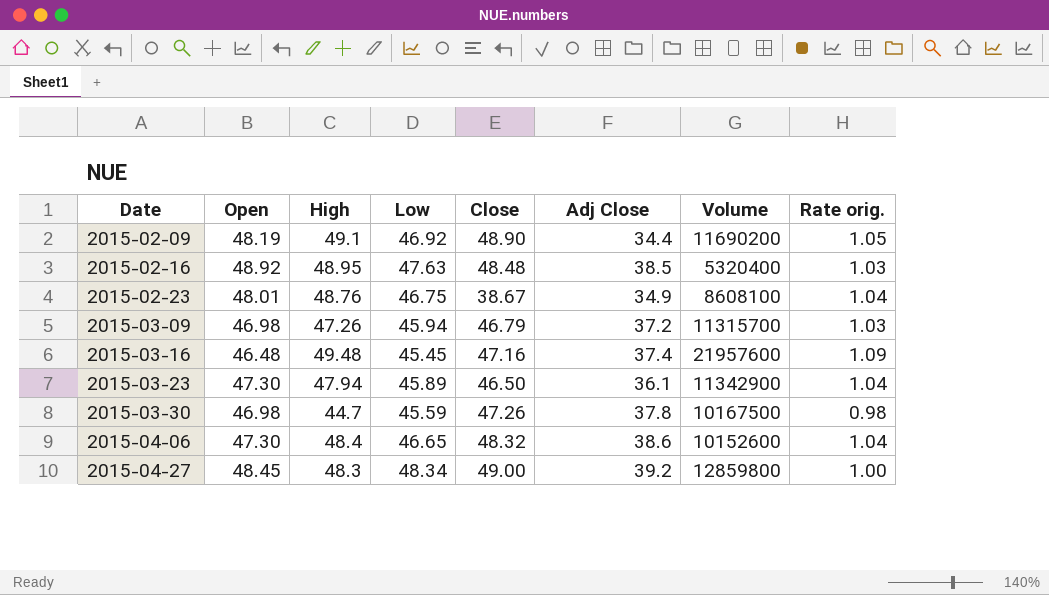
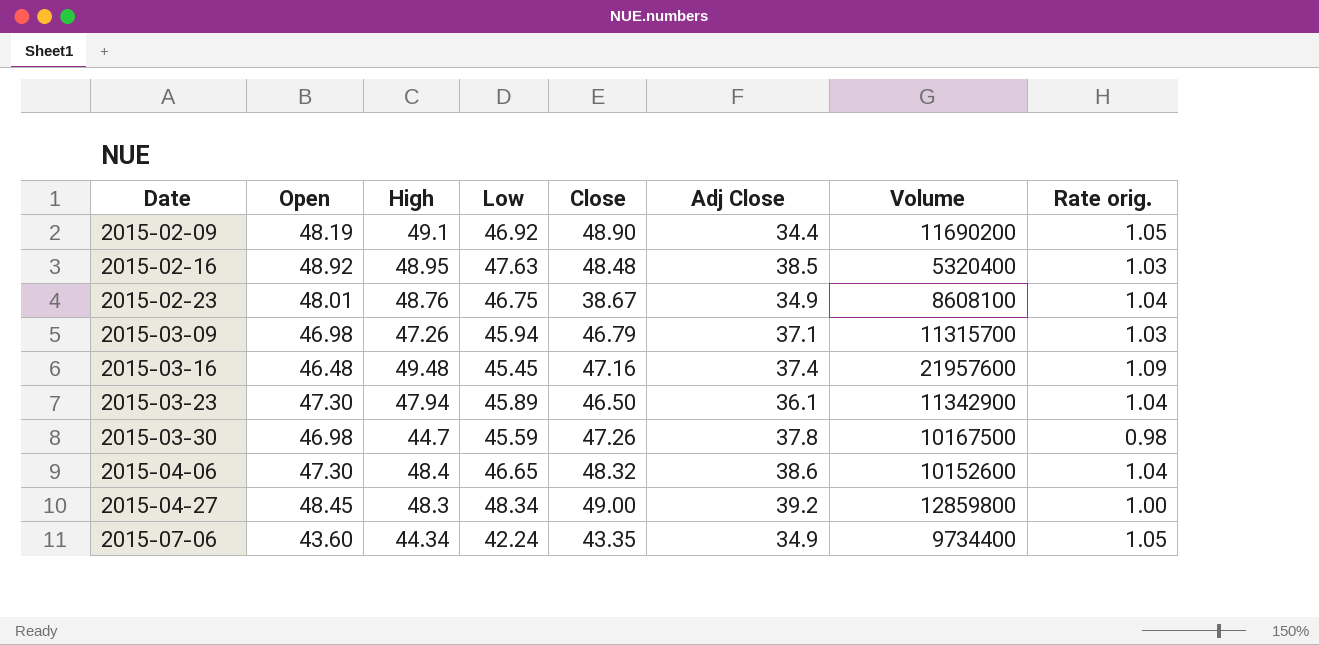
2015-03-09 | Adj Close: 37.2 -> 37.1
row 2015-07-06: none -> 43.60 | 44.34 | 42.24 | 43.35 | 34.9 | 9734400 | 1.05

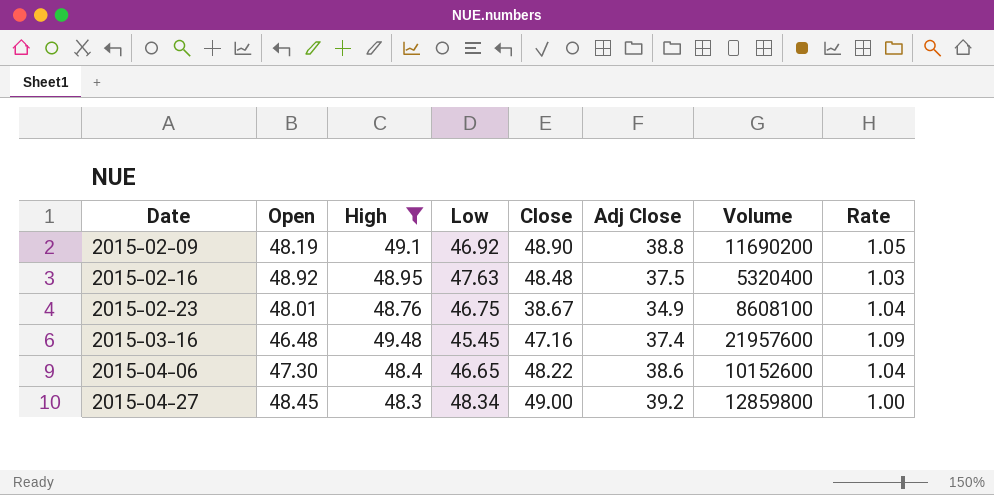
filter: none -> High >= 48.3
column name: Rate orig. -> Rate
2015-02-09 | Adj Close: 34.4 -> 38.8
2015-02-16 | Adj Close: 38.5 -> 37.5
2015-04-06 | Close: 48.32 -> 48.22

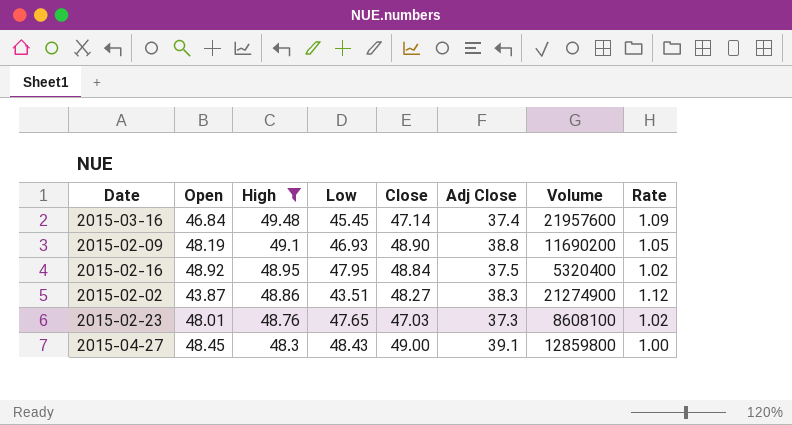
row order: Date ascending -> High descending
row 2015-04-06: 47.30 | 48.4 | 46.65 | 48.22 | 38.6 | 10152600 | 1.04 -> none
2015-03-16 | Open: 46.48 -> 46.84
2015-03-16 | Close: 47.16 -> 47.14
2015-02-09 | Low: 46.92 -> 46.93
2015-02-16 | Low: 47.63 -> 47.95
2015-02-16 | Close: 48.48 -> 48.84
2015-02-16 | Rate: 1.03 -> 1.02
row 2015-02-02: none -> 43.87 | 48.86 | 43.51 | 48.27 | 38.3 | 21274900 | 1.12
2015-02-23 | Low: 46.75 -> 47.65
2015-02-23 | Close: 38.67 -> 47.03
2015-02-23 | Adj Close: 34.9 -> 37.3
2015-02-23 | Rate: 1.04 -> 1.02
2015-04-27 | Low: 48.34 -> 48.43
2015-04-27 | Adj Close: 39.2 -> 39.1

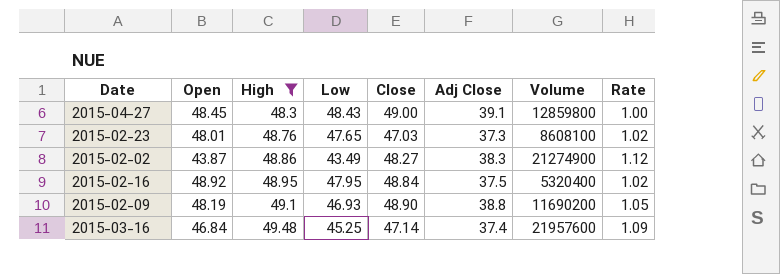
row order: High descending -> High ascending
2015-02-02 | Low: 43.51 -> 43.49
2015-03-16 | Low: 45.45 -> 45.25

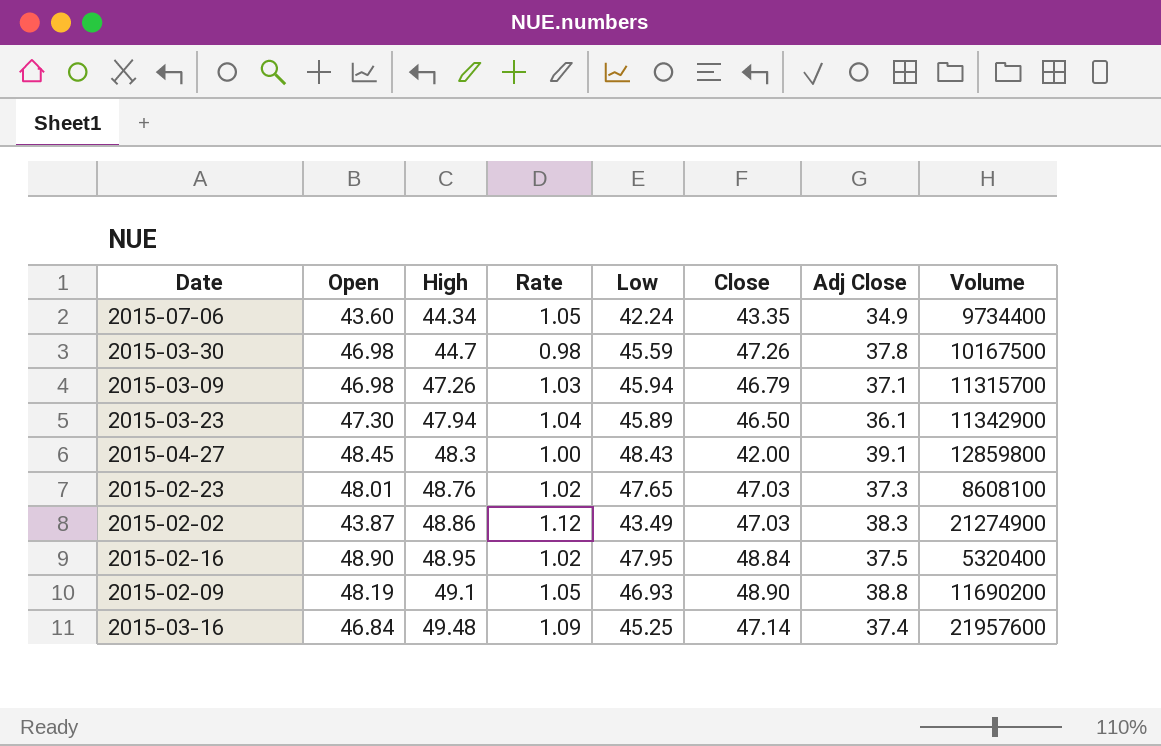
filter: High >= 48.3 -> none
column Rate | position: 8 -> 4
2015-04-27 | Close: 49.00 -> 42.00
2015-02-02 | Close: 48.27 -> 47.03
2015-02-16 | Open: 48.92 -> 48.90

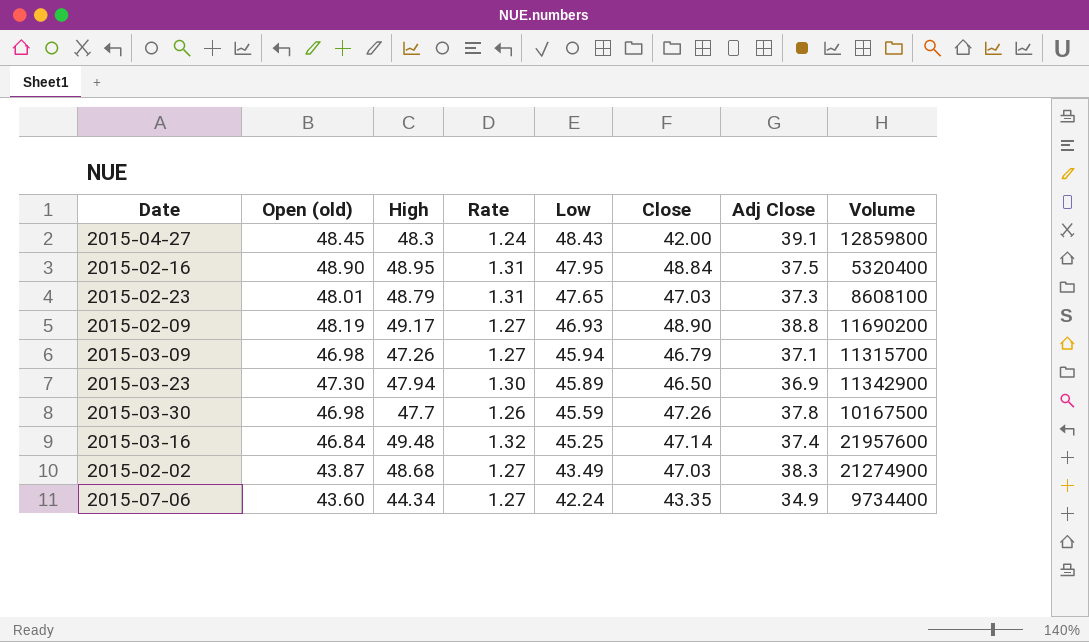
row order: High ascending -> Low descending
column name: Open -> Open (old)
column Rate | formula: [High] / [Low] -> [High] / [Adj Close]
2015-02-23 | High: 48.76 -> 48.79
2015-02-09 | High: 49.1 -> 49.17
2015-03-23 | Adj Close: 36.1 -> 36.9
2015-03-30 | High: 44.7 -> 47.7
2015-02-02 | High: 48.86 -> 48.68

